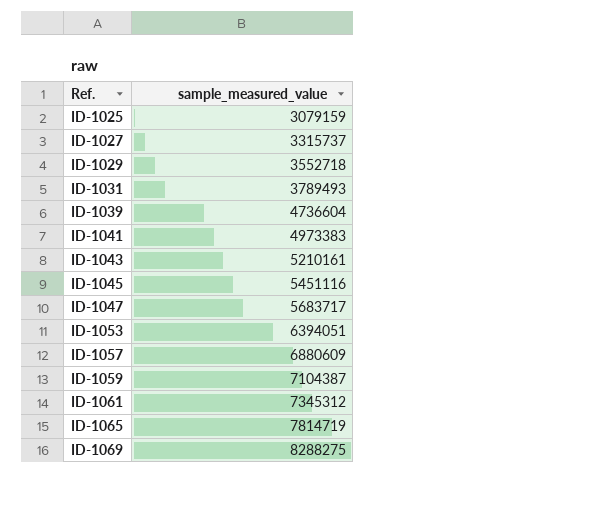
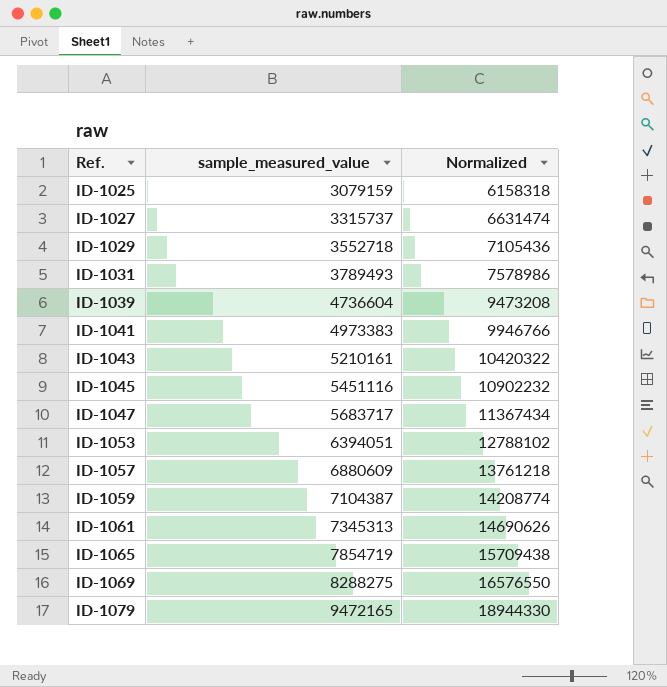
column Normalized | formula: none -> [sample_measured_value] * 2
ID-1061 | sample_measured_value: 7345312 -> 7345313
ID-1065 | sample_measured_value: 7814719 -> 7854719
row ID-1079: none -> 9472165 | 18944330

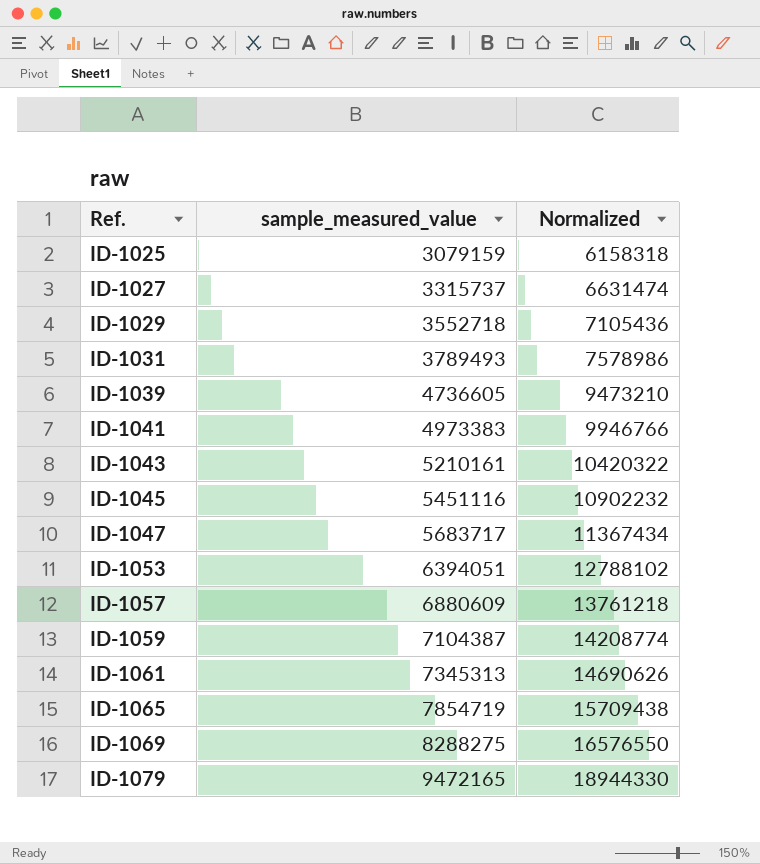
ID-1039 | sample_measured_value: 4736604 -> 4736605
ID-1039 | Normalized: 9473208 -> 9473210

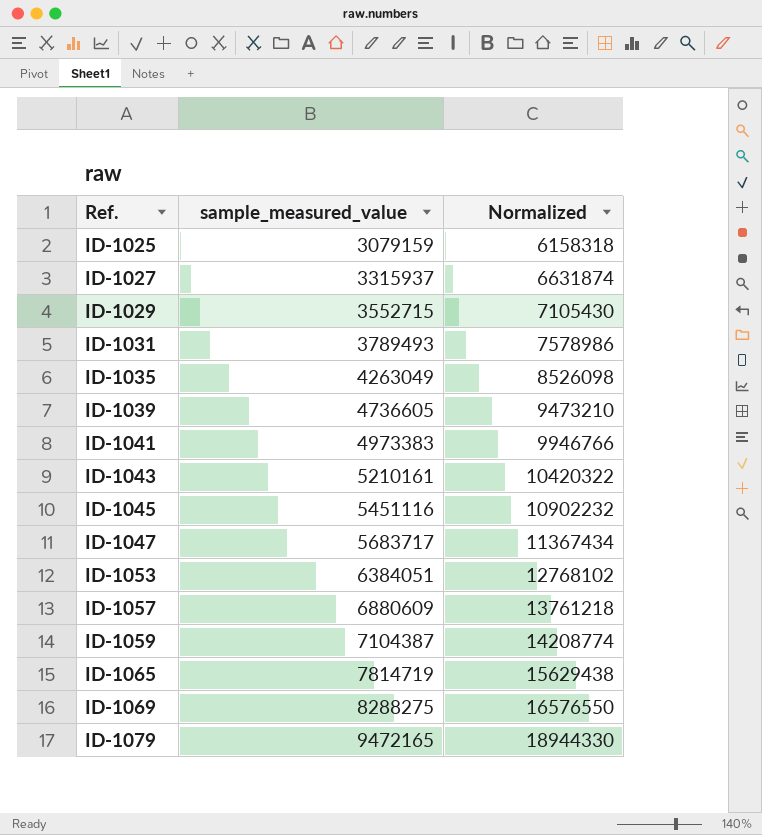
row ID-1061: 7345313 | 14690626 -> none
ID-1027 | sample_measured_value: 3315737 -> 3315937
ID-1027 | Normalized: 6631474 -> 6631874
ID-1029 | sample_measured_value: 3552718 -> 3552715
ID-1029 | Normalized: 7105436 -> 7105430
row ID-1035: none -> 4263049 | 8526098
ID-1053 | sample_measured_value: 6394051 -> 6384051
ID-1053 | Normalized: 12788102 -> 12768102
ID-1065 | sample_measured_value: 7854719 -> 7814719
ID-1065 | Normalized: 15709438 -> 15629438

